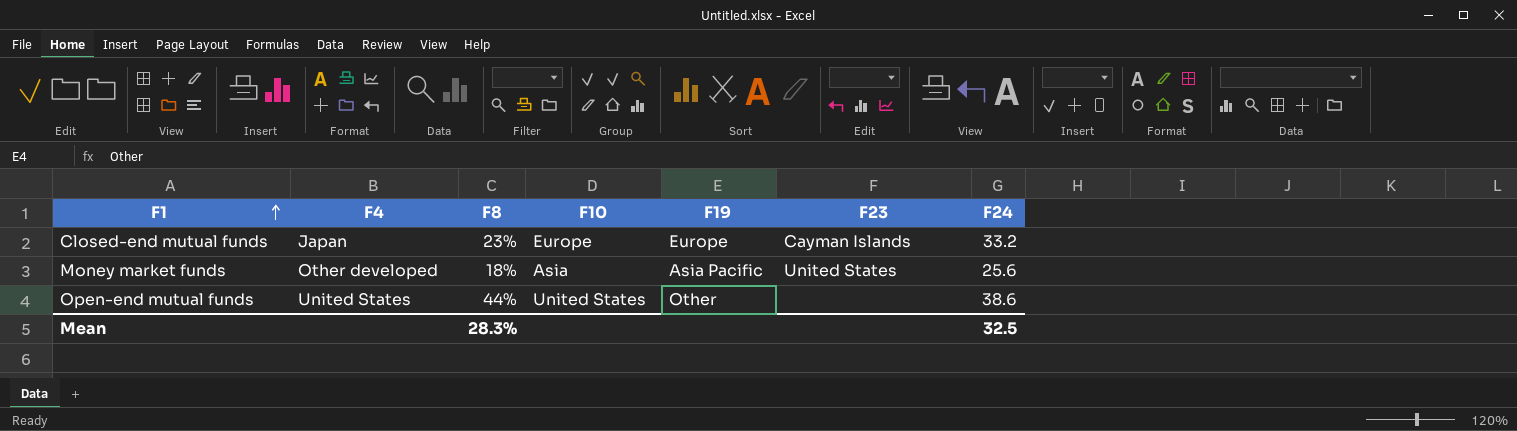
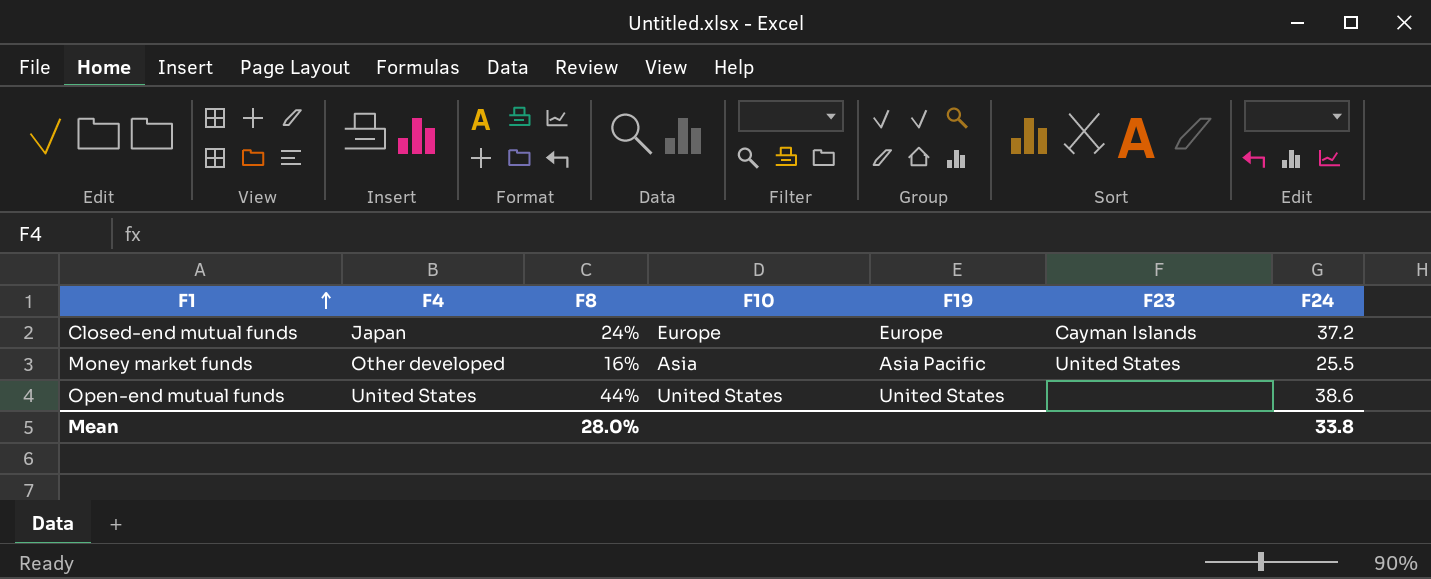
Closed-end mutual funds | F8: 23% -> 24%
Closed-end mutual funds | F24: 33.2 -> 37.2
Money market funds | F8: 18% -> 16%
Money market funds | F24: 25.6 -> 25.5
Open-end mutual funds | F19: Other -> United States
Mean | F8: 28.3% -> 28.0%
Mean | F24: 32.5 -> 33.8

